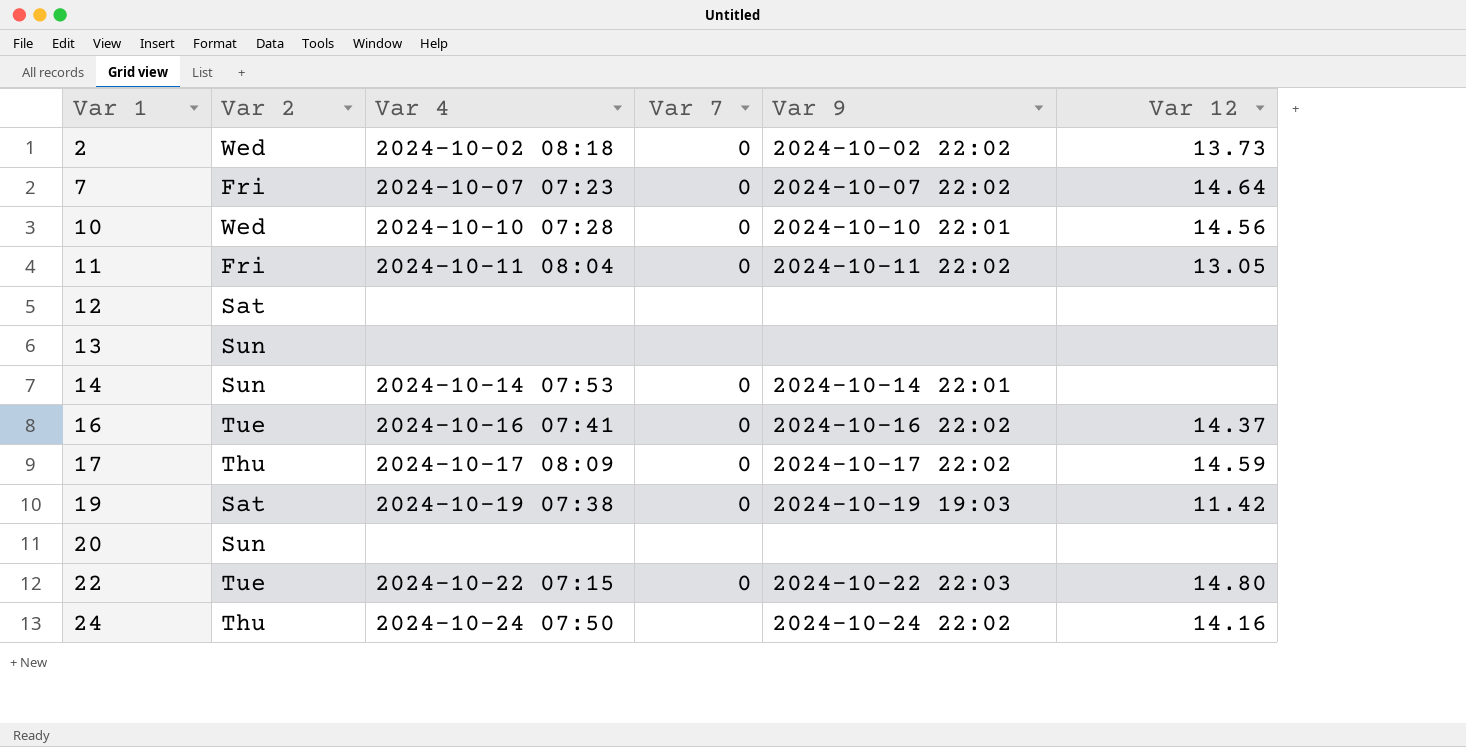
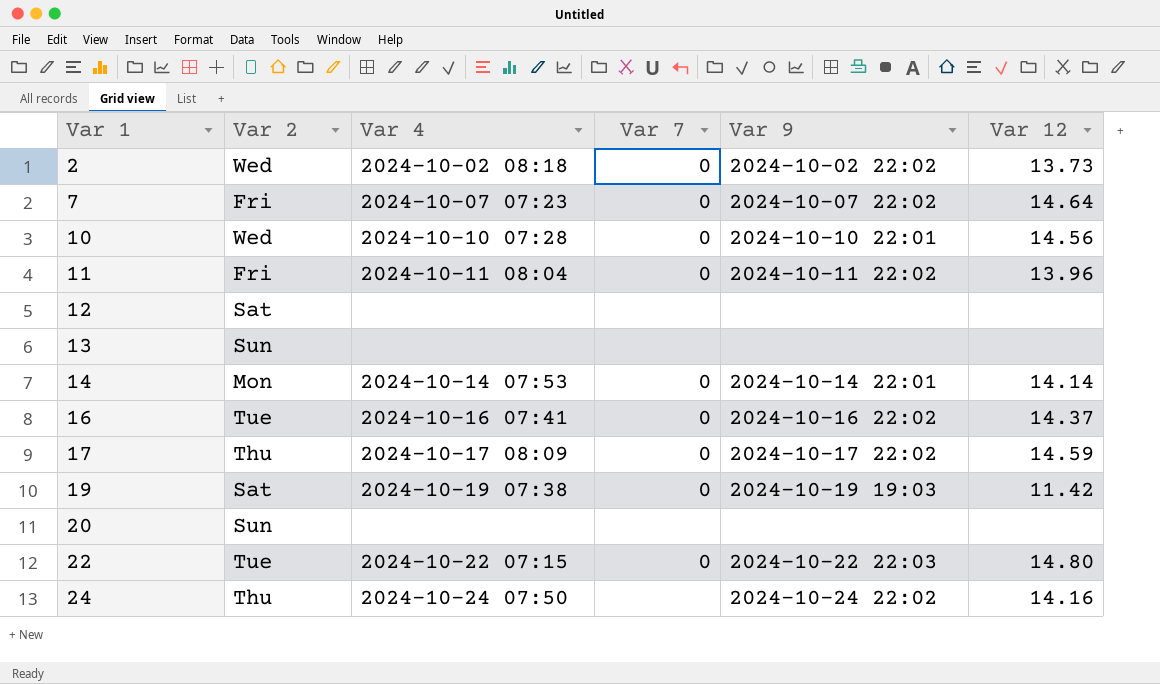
11 | Var 12: 13.05 -> 13.96
14 | Var 2: Sun -> Mon
14 | Var 12: none -> 14.14

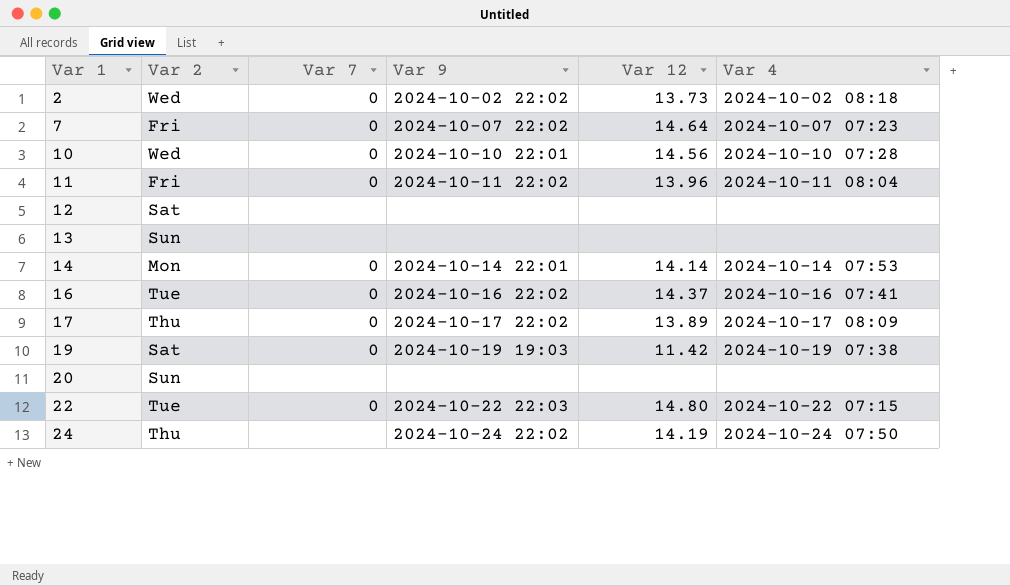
column Var 4 | position: 3 -> 6
17 | Var 12: 14.59 -> 13.89
24 | Var 12: 14.16 -> 14.19

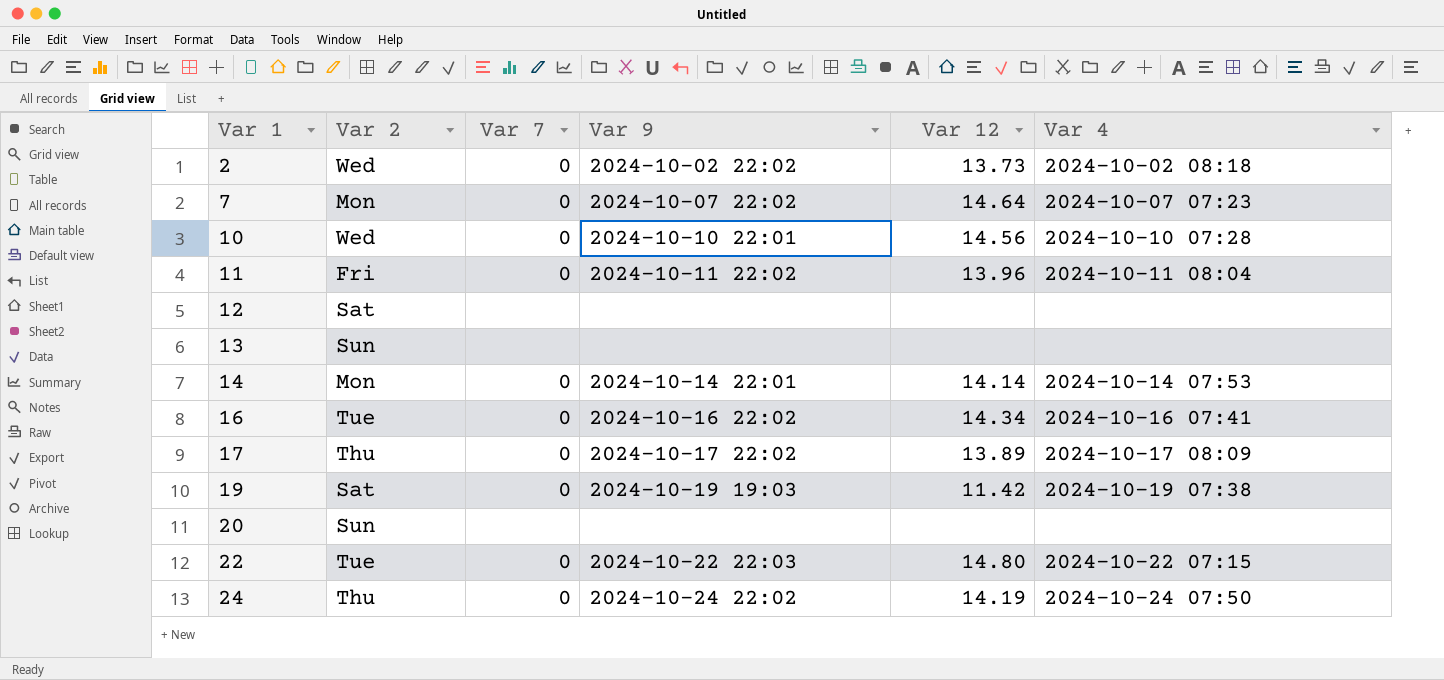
7 | Var 2: Fri -> Mon
16 | Var 12: 14.37 -> 14.34
24 | Var 7: none -> 0

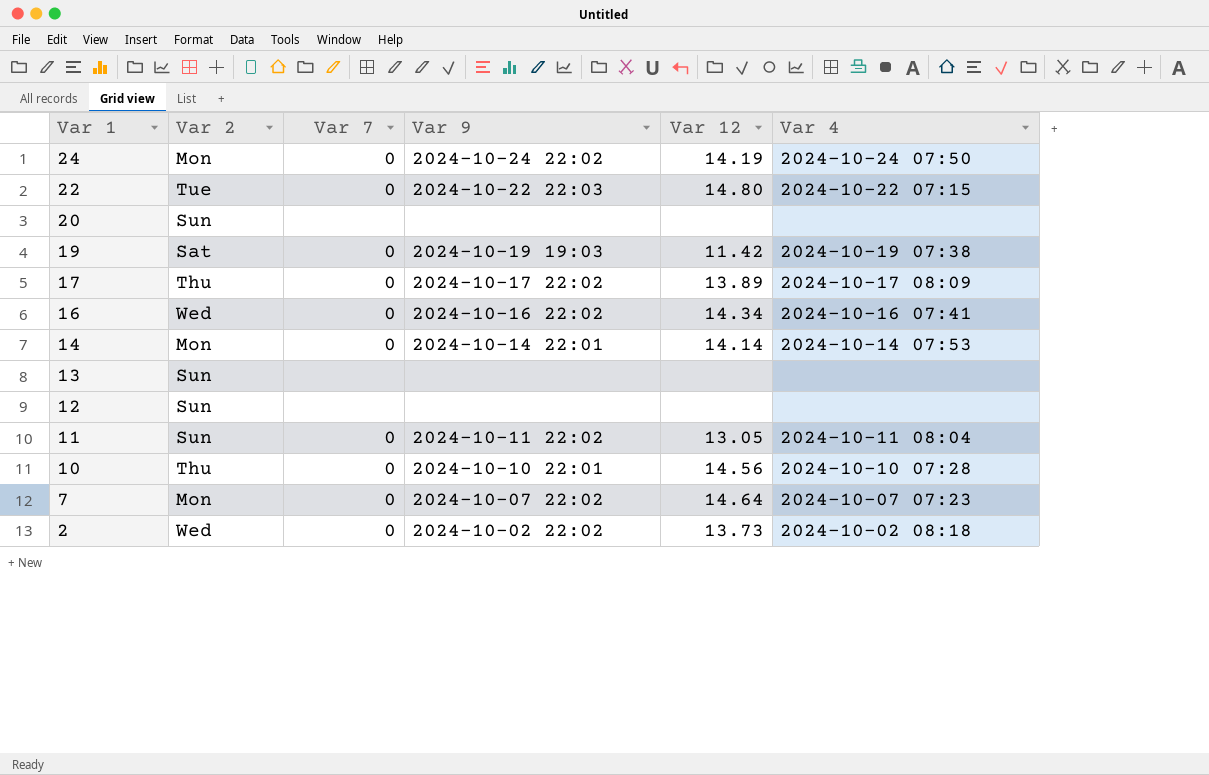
row order: Var 1 ascending -> Var 1 descending
24 | Var 2: Thu -> Mon
16 | Var 2: Tue -> Wed
12 | Var 2: Sat -> Sun
11 | Var 2: Fri -> Sun
11 | Var 12: 13.96 -> 13.05
10 | Var 2: Wed -> Thu

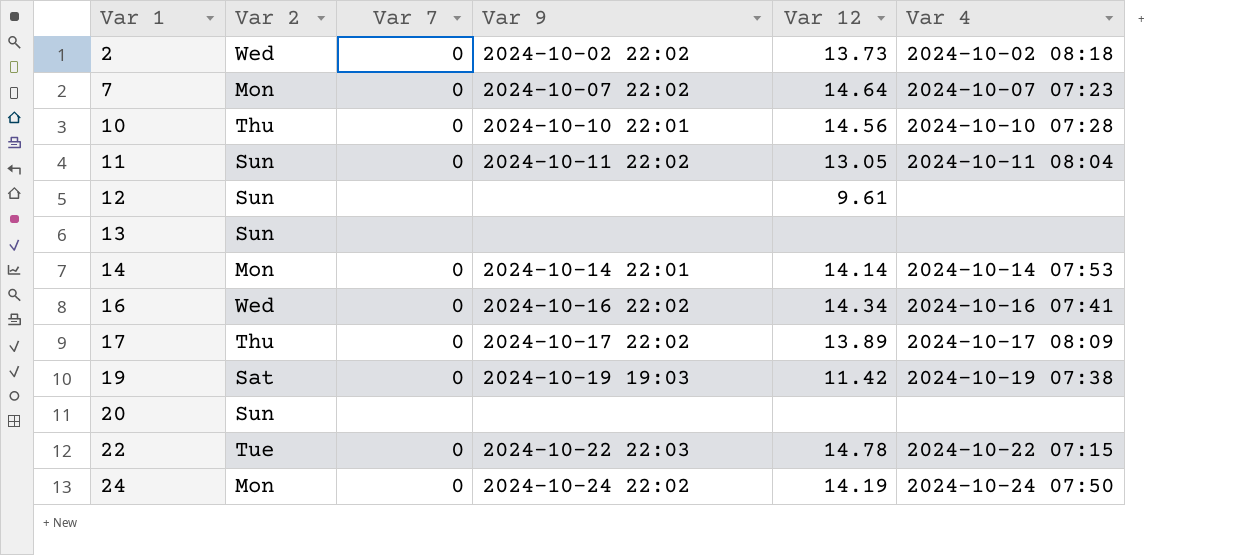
row order: Var 1 descending -> Var 1 ascending
12 | Var 12: none -> 9.61
22 | Var 12: 14.80 -> 14.78

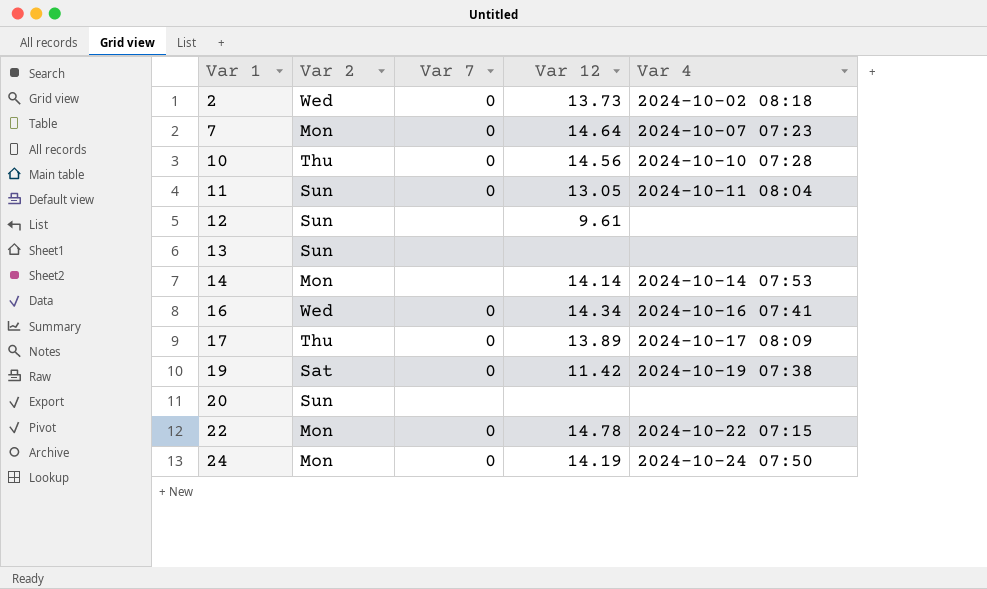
column Var 9 | position: 4 -> none
14 | Var 7: 0 -> none
22 | Var 2: Tue -> Mon

